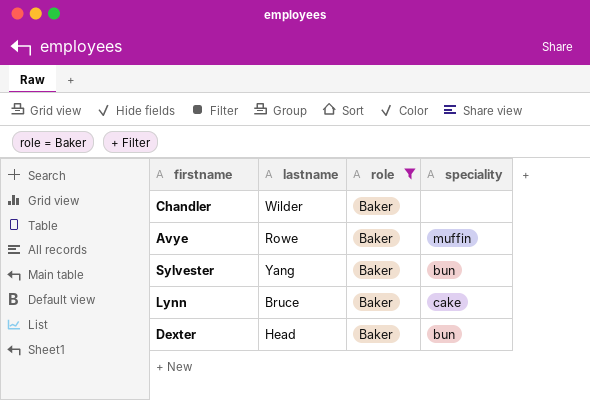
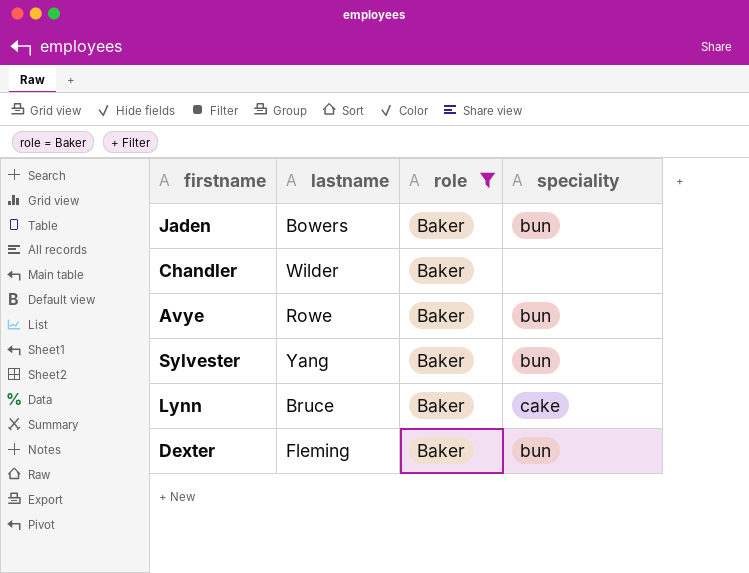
row Jaden: none -> Bowers | Baker | bun
Avye | speciality: muffin -> bun
Dexter | lastname: Head -> Fleming

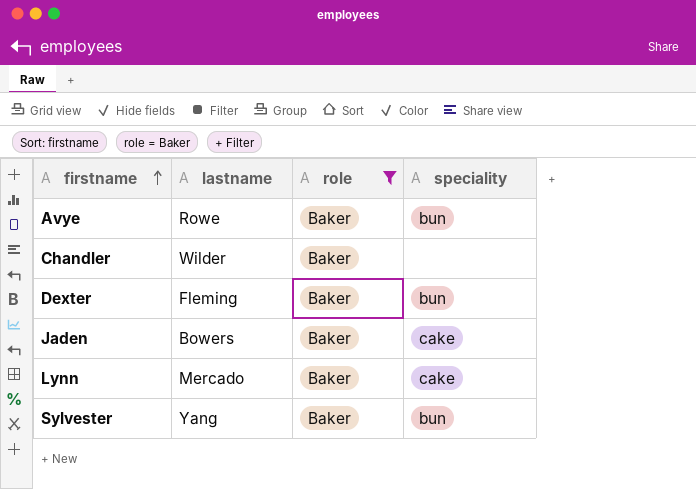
row order: none -> firstname ascending
Jaden | speciality: bun -> cake
Lynn | lastname: Bruce -> Mercado

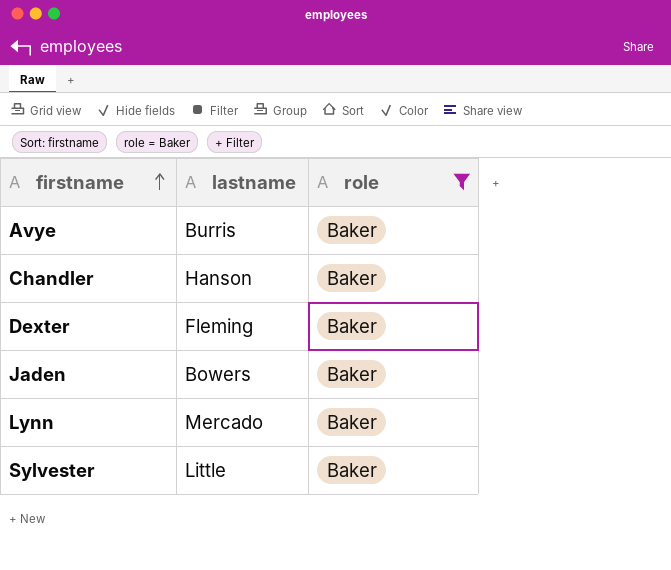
column speciality | position: 4 -> none
Avye | lastname: Rowe -> Burris
Chandler | lastname: Wilder -> Hanson
Sylvester | lastname: Yang -> Little

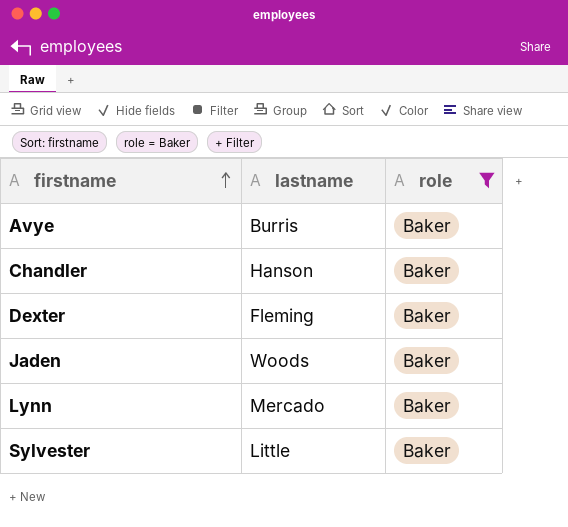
Jaden | lastname: Bowers -> Woods

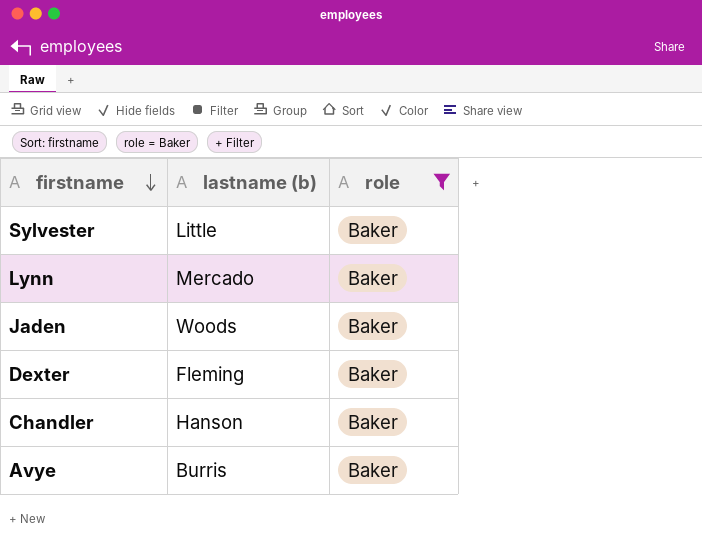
row order: firstname ascending -> firstname descending
column name: lastname -> lastname (b)

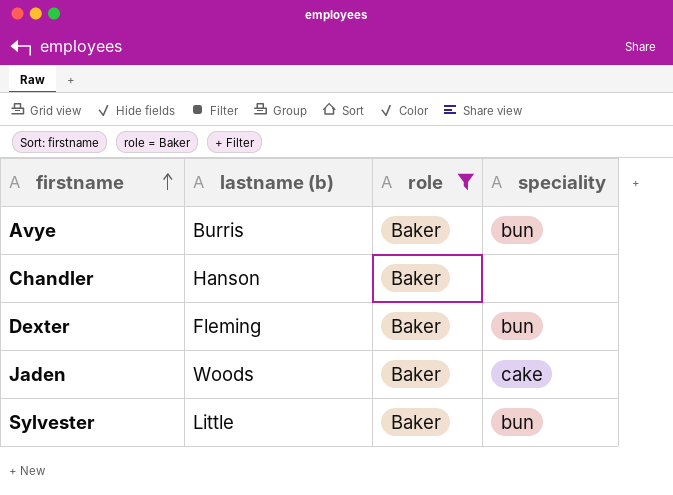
row order: firstname descending -> firstname ascending
column speciality | position: none -> 4
row Lynn: Mercado | Baker -> none

